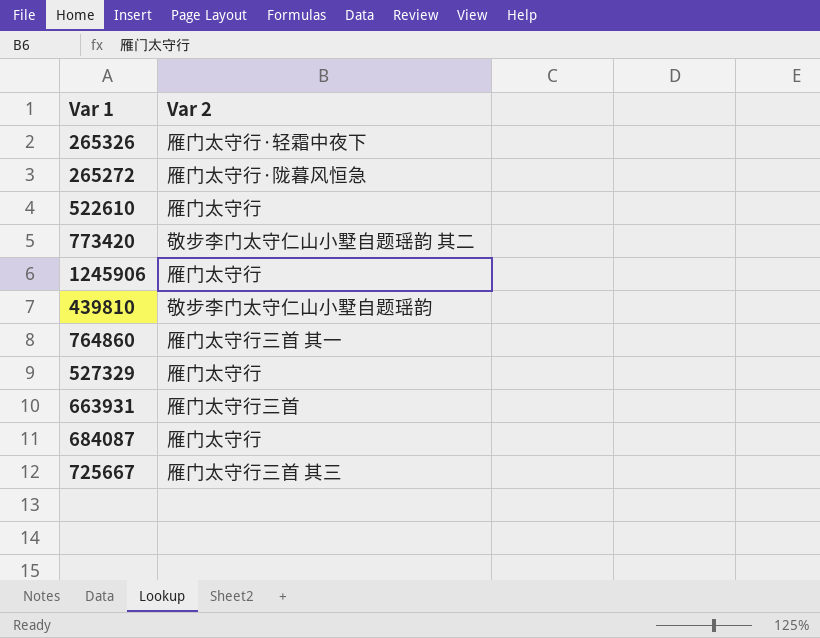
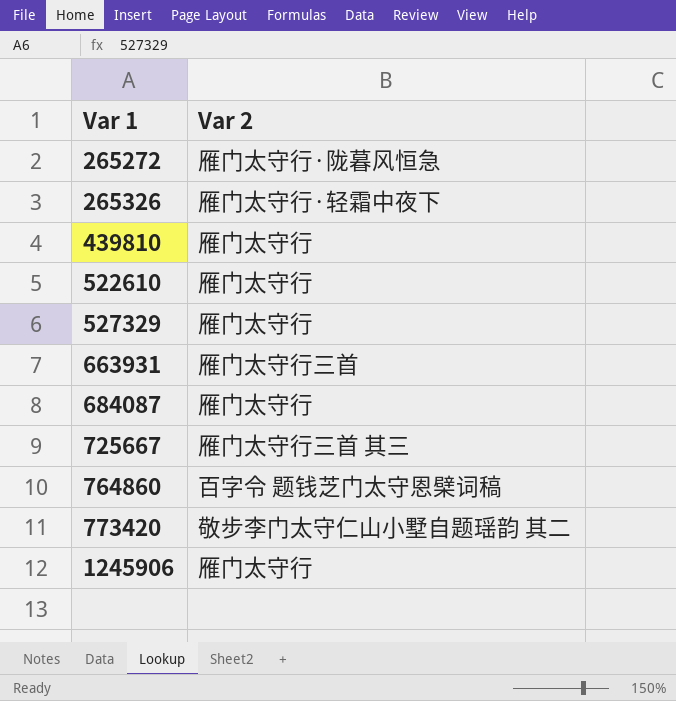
row order: none -> Var 1 ascending
439810 | Var 2: 敬步李门太守仁山小墅自题瑶韵 -> 雁门太守行
764860 | Var 2: 雁门太守行三首 其一 -> 百字令 题钱芝门太守恩檗词稿

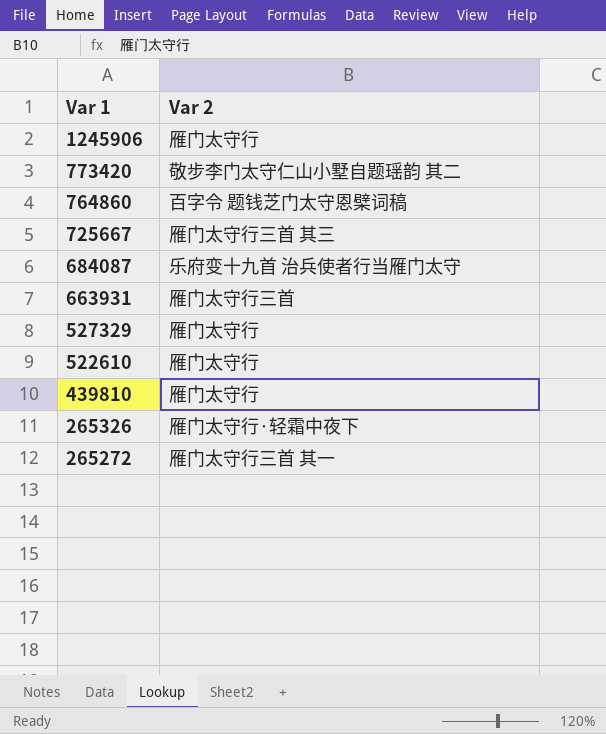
row order: Var 1 ascending -> Var 1 descending
684087 | Var 2: 雁门太守行 -> 乐府变十九首 治兵使者行当雁门太守
265272 | Var 2: 雁门太守行·陇暮风恒急 -> 雁门太守行三首 其一

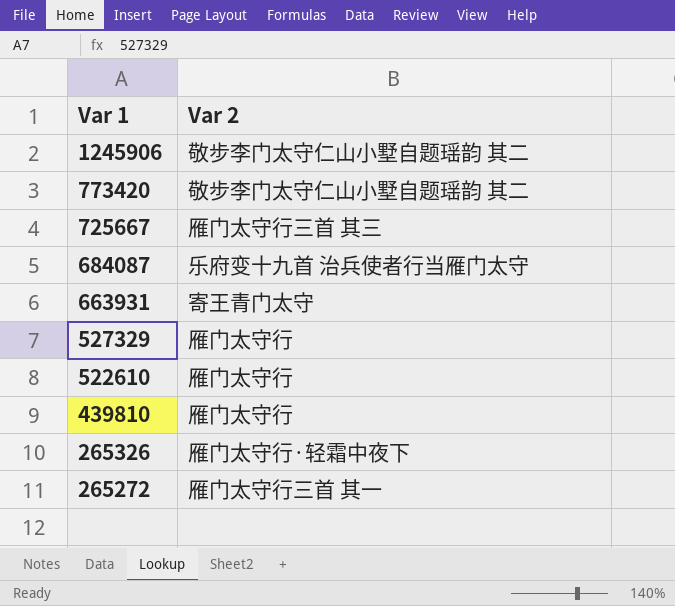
row 764860: 百字令 题钱芝门太守恩檗词稿 -> none
1245906 | Var 2: 雁门太守行 -> 敬步李门太守仁山小墅自题瑶韵 其二
663931 | Var 2: 雁门太守行三首 -> 寄王青门太守

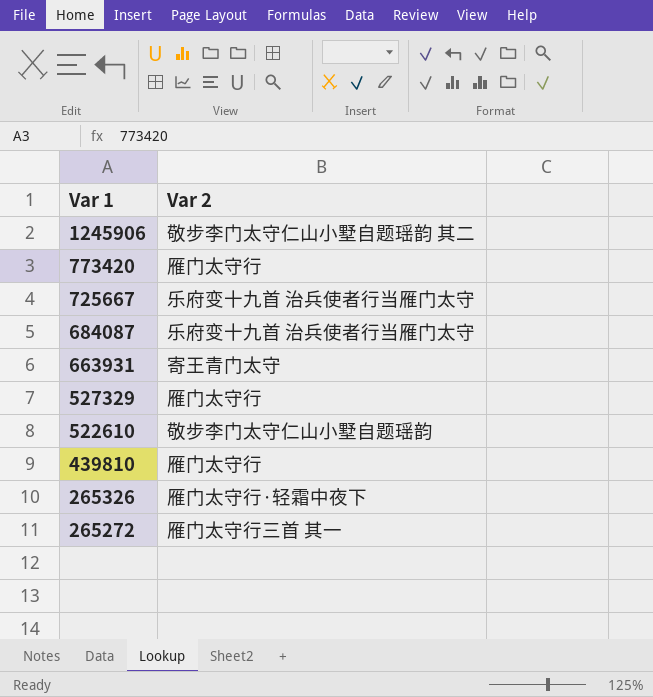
773420 | Var 2: 敬步李门太守仁山小墅自题瑶韵 其二 -> 雁门太守行
725667 | Var 2: 雁门太守行三首 其三 -> 乐府变十九首 治兵使者行当雁门太守
522610 | Var 2: 雁门太守行 -> 敬步李门太守仁山小墅自题瑶韵

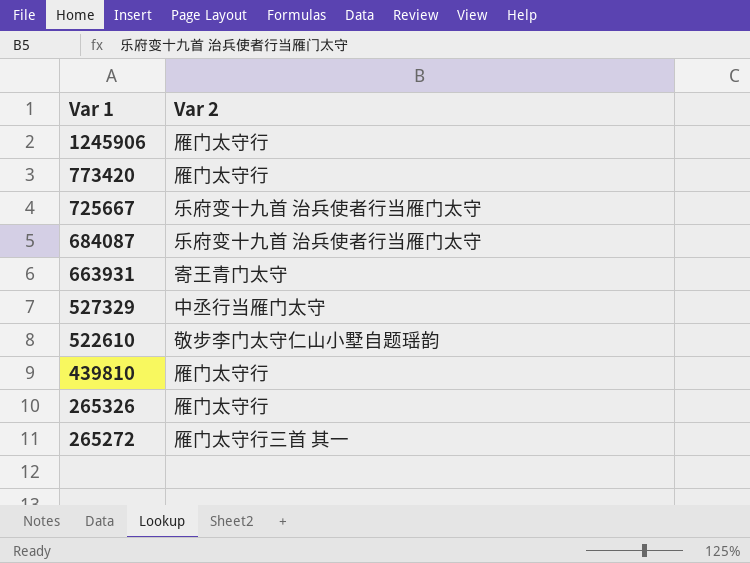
1245906 | Var 2: 敬步李门太守仁山小墅自题瑶韵 其二 -> 雁门太守行
527329 | Var 2: 雁门太守行 -> 中丞行当雁门太守
265326 | Var 2: 雁门太守行·轻霜中夜下 -> 雁门太守行

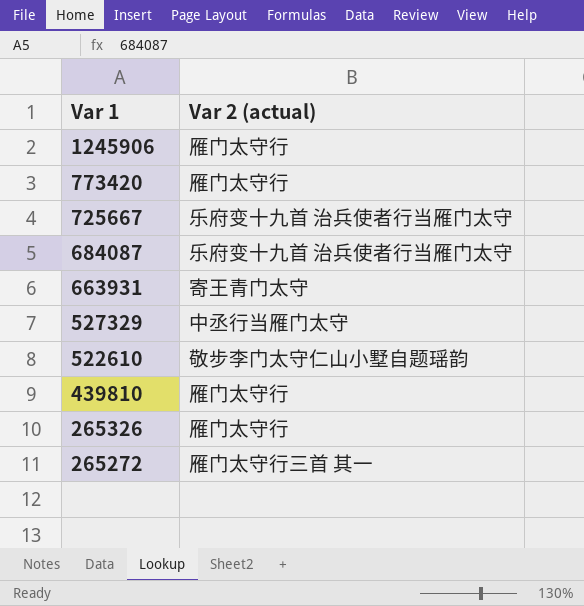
column name: Var 2 -> Var 2 (actual)

